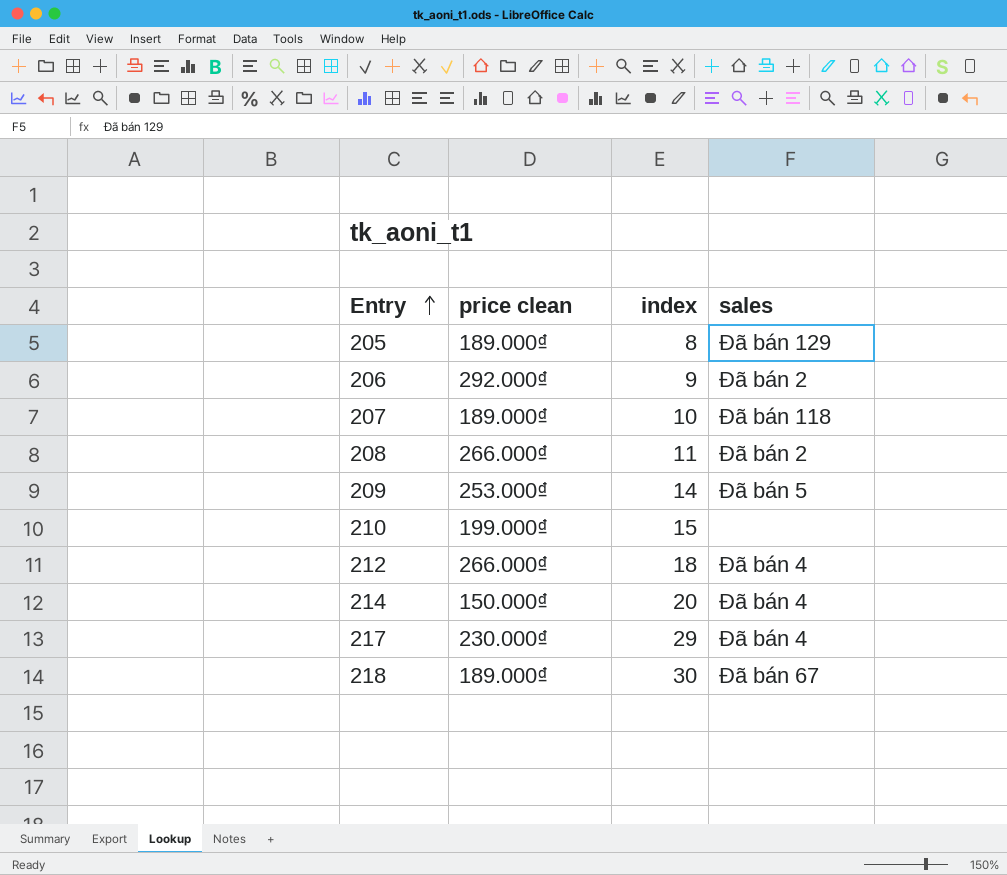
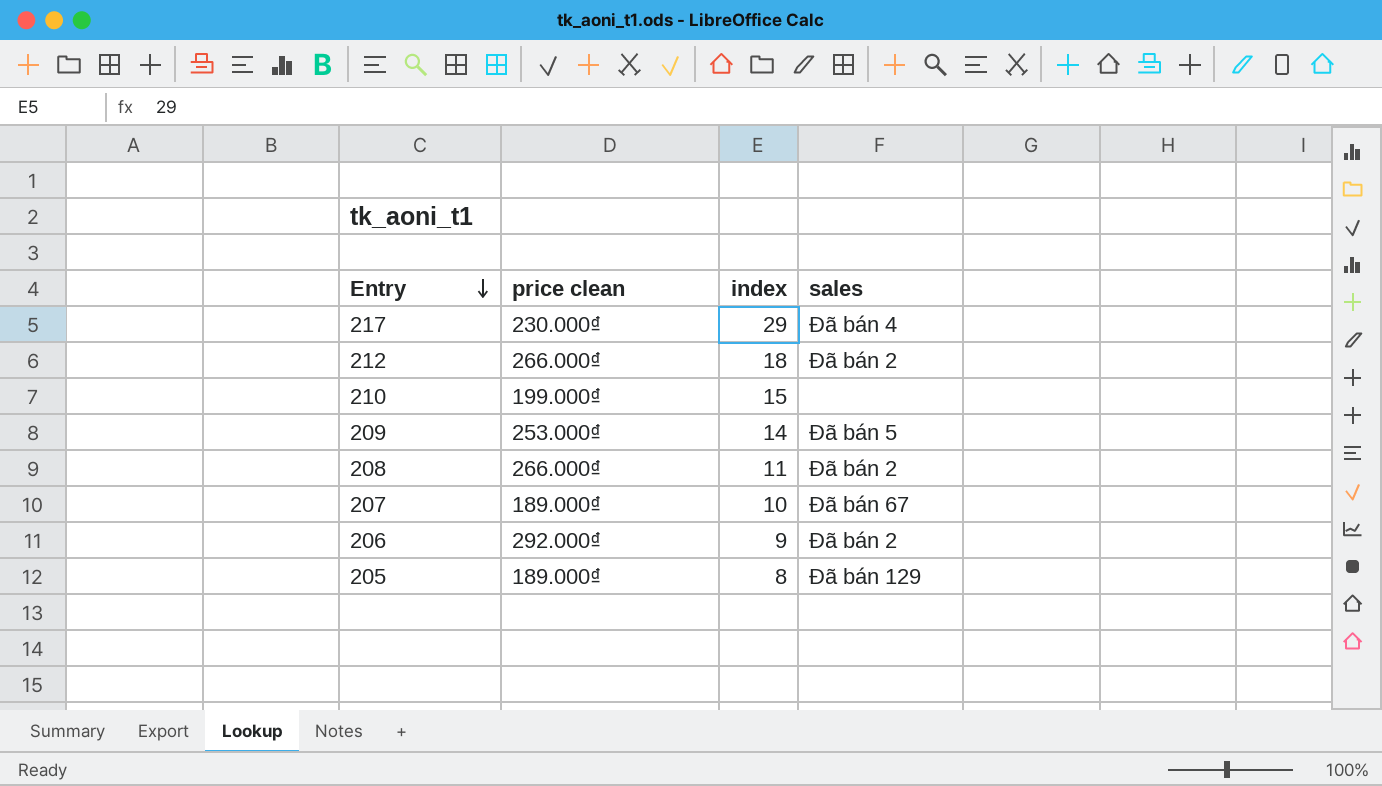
row order: Entry ascending -> Entry descending
row 214: 150.000₫ | 20 | Đã bán 4 -> none
row 218: 189.000₫ | 30 | Đã bán 67 -> none
212 | sales: Đã bán 4 -> Đã bán 2
207 | sales: Đã bán 118 -> Đã bán 67

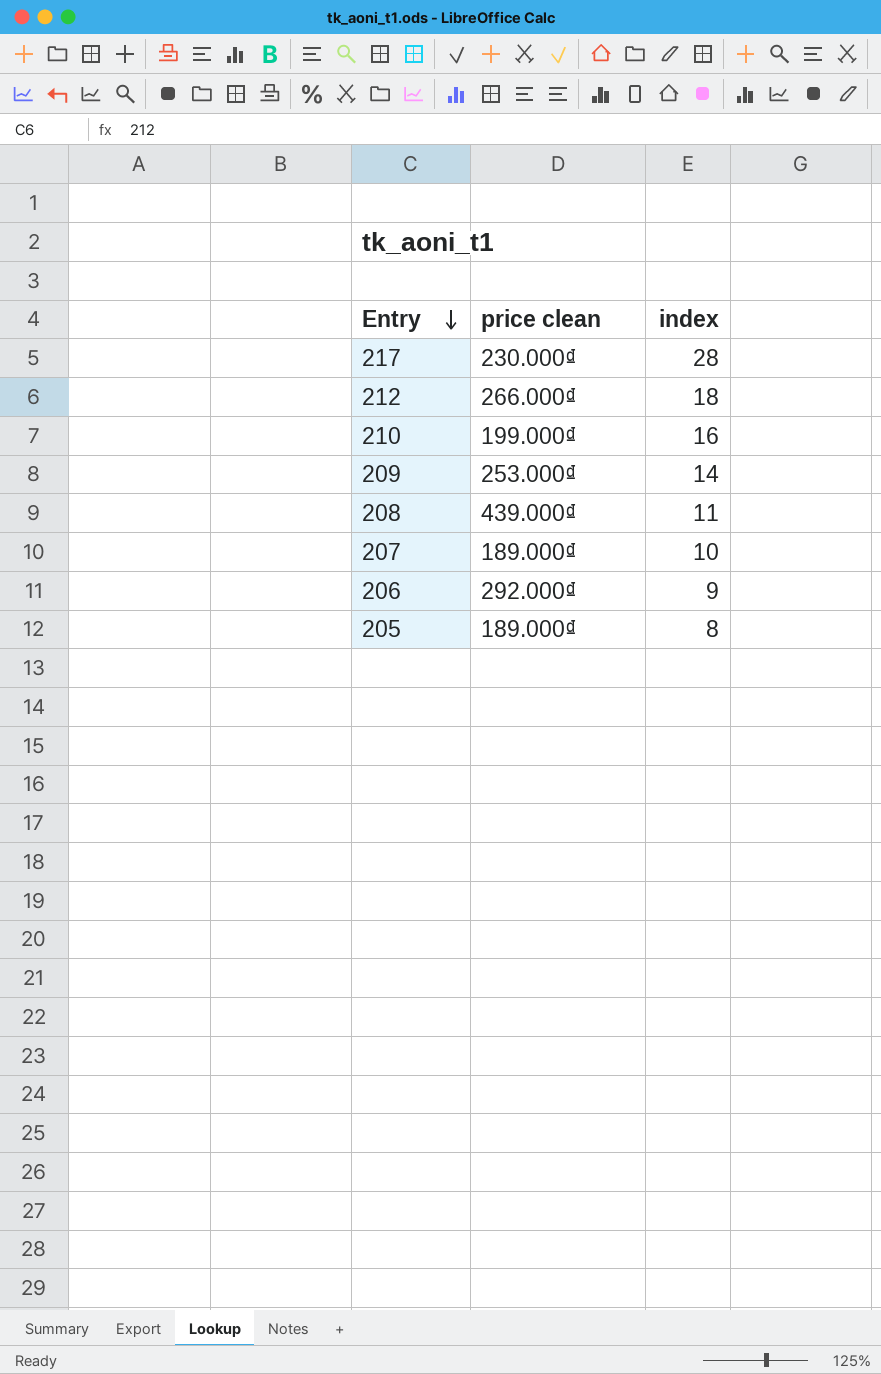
column sales | position: 4 -> none
217 | index: 29 -> 28
210 | index: 15 -> 16
208 | price clean: 266.000₫ -> 439.000₫

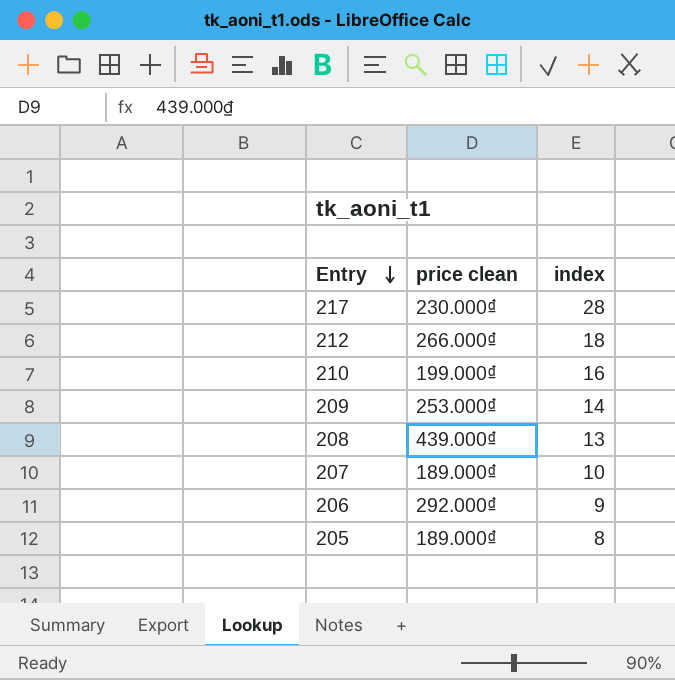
208 | index: 11 -> 13

